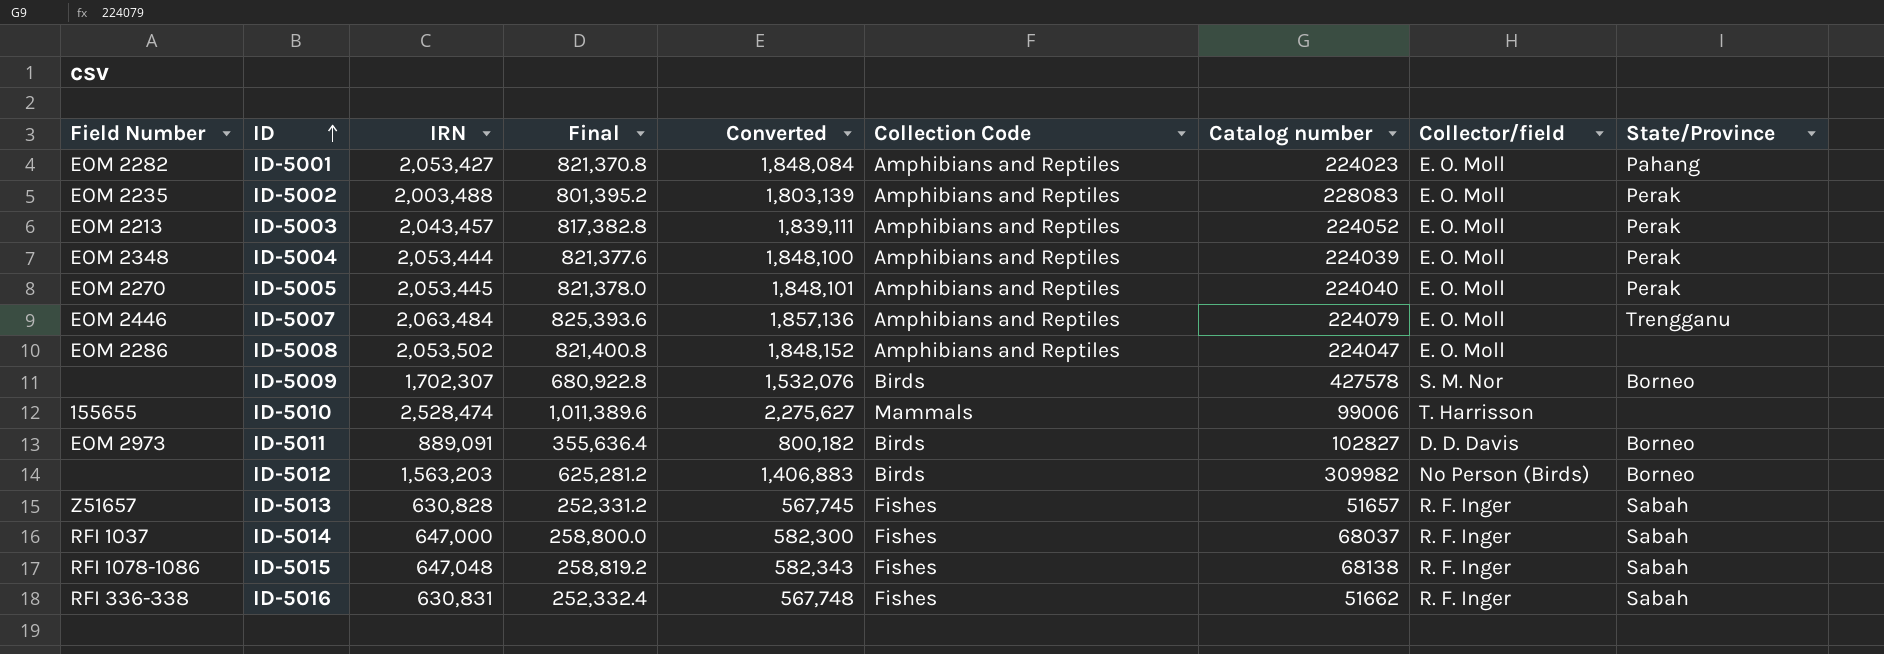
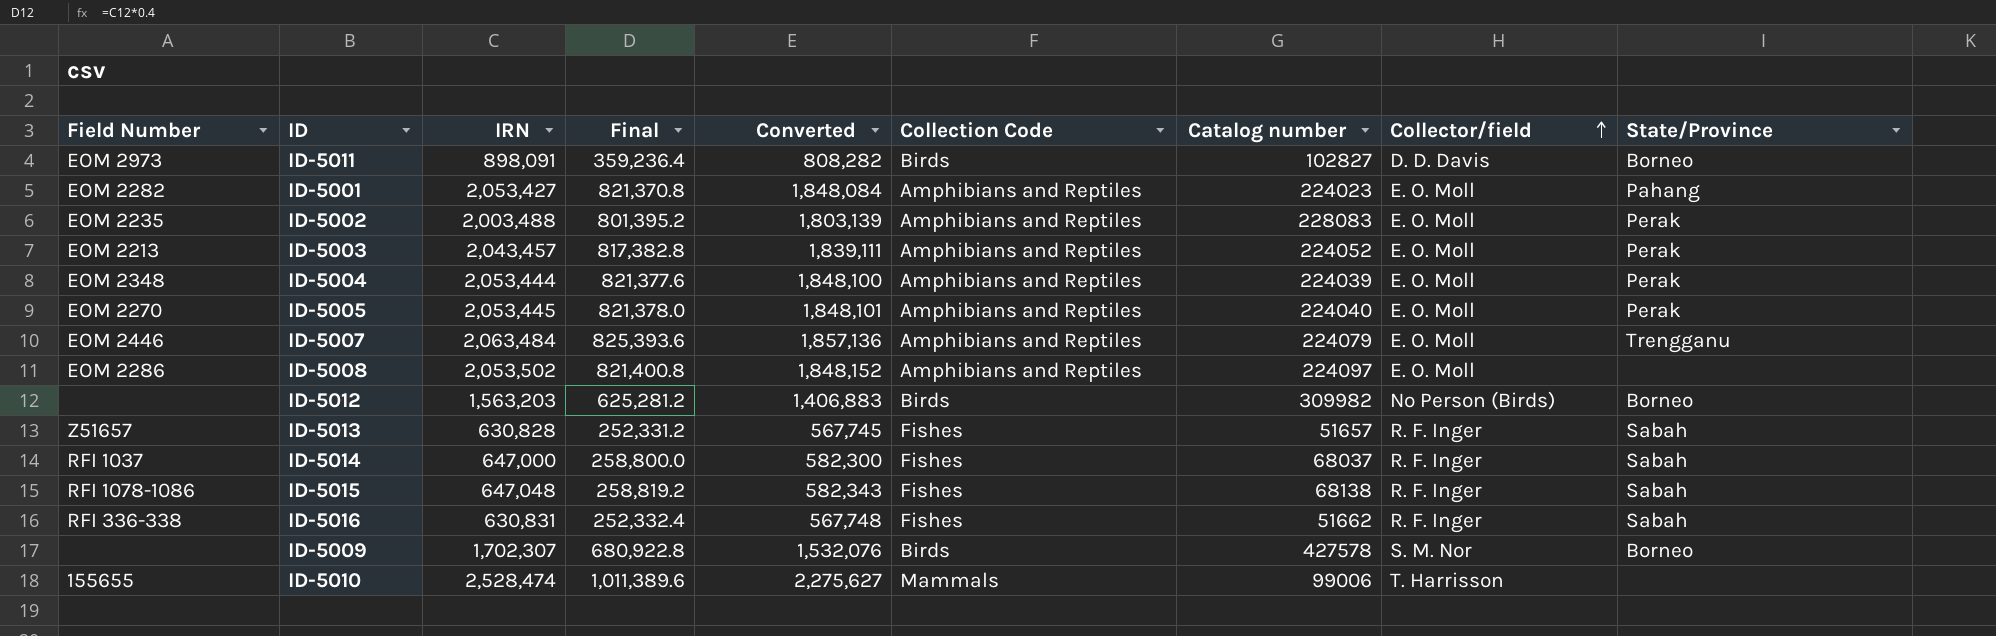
row order: ID ascending -> Collector/field ascending
ID-5011 | IRN: 889,091 -> 898,091
ID-5011 | Final: 355,636.4 -> 359,236.4
ID-5011 | Converted: 800,182 -> 808,282
ID-5008 | Catalog number: 224047 -> 224097

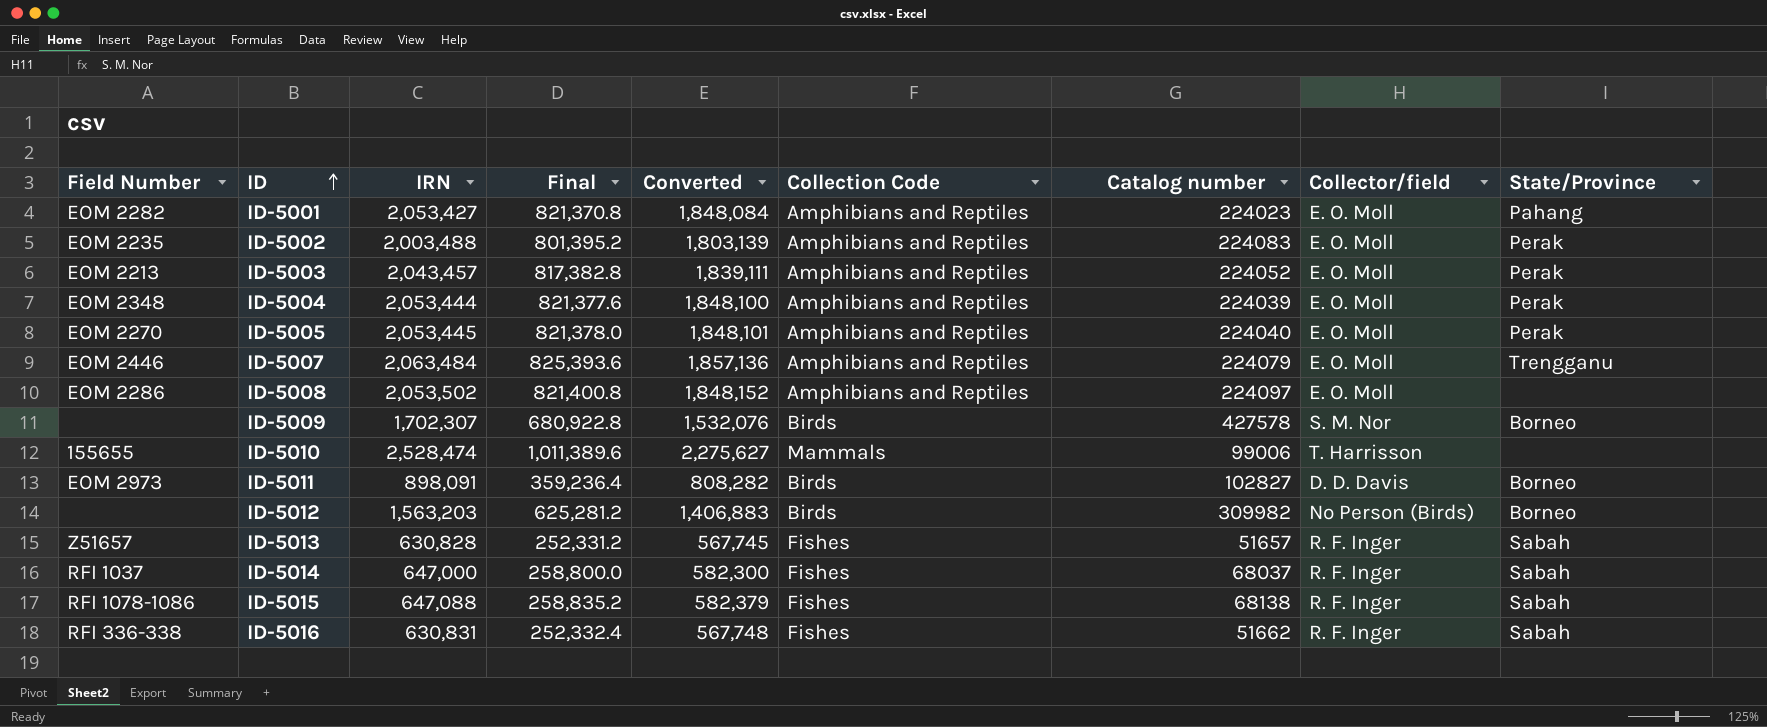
row order: Collector/field ascending -> ID ascending
ID-5002 | Catalog number: 228083 -> 224083
ID-5015 | IRN: 647,048 -> 647,088
ID-5015 | Final: 258,819.2 -> 258,835.2
ID-5015 | Converted: 582,343 -> 582,379

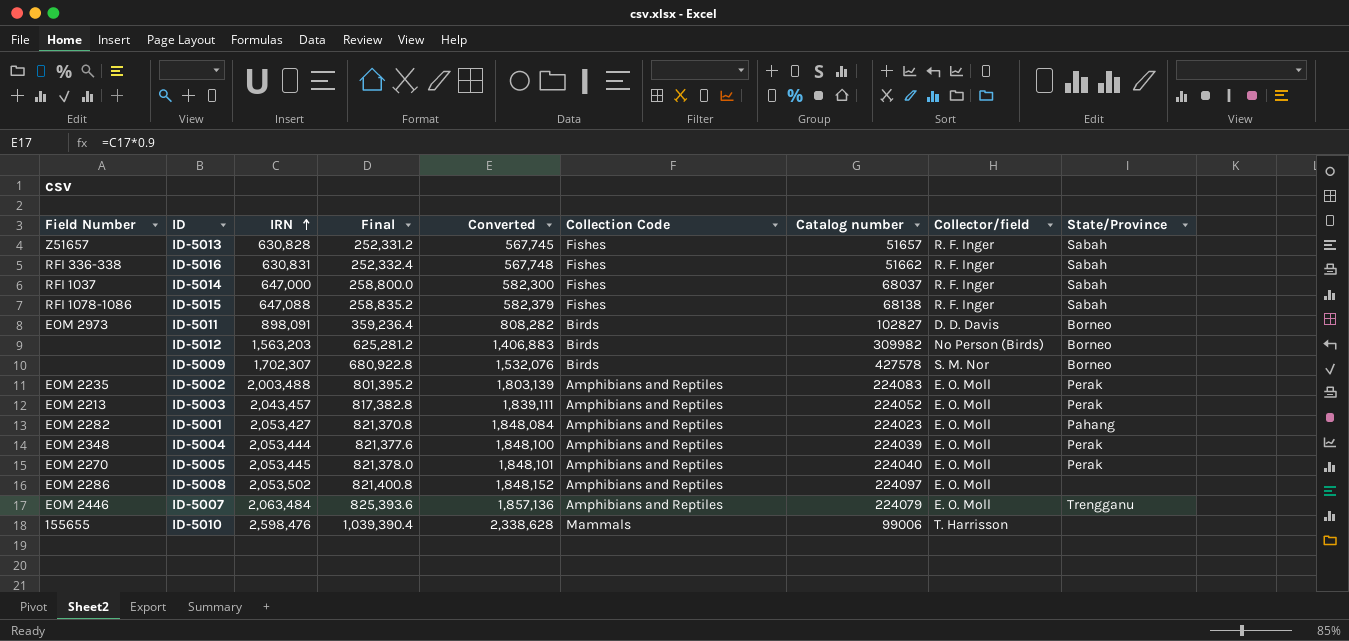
row order: ID ascending -> IRN ascending
ID-5010 | IRN: 2,528,474 -> 2,598,476
ID-5010 | Final: 1,011,389.6 -> 1,039,390.4
ID-5010 | Converted: 2,275,627 -> 2,338,628

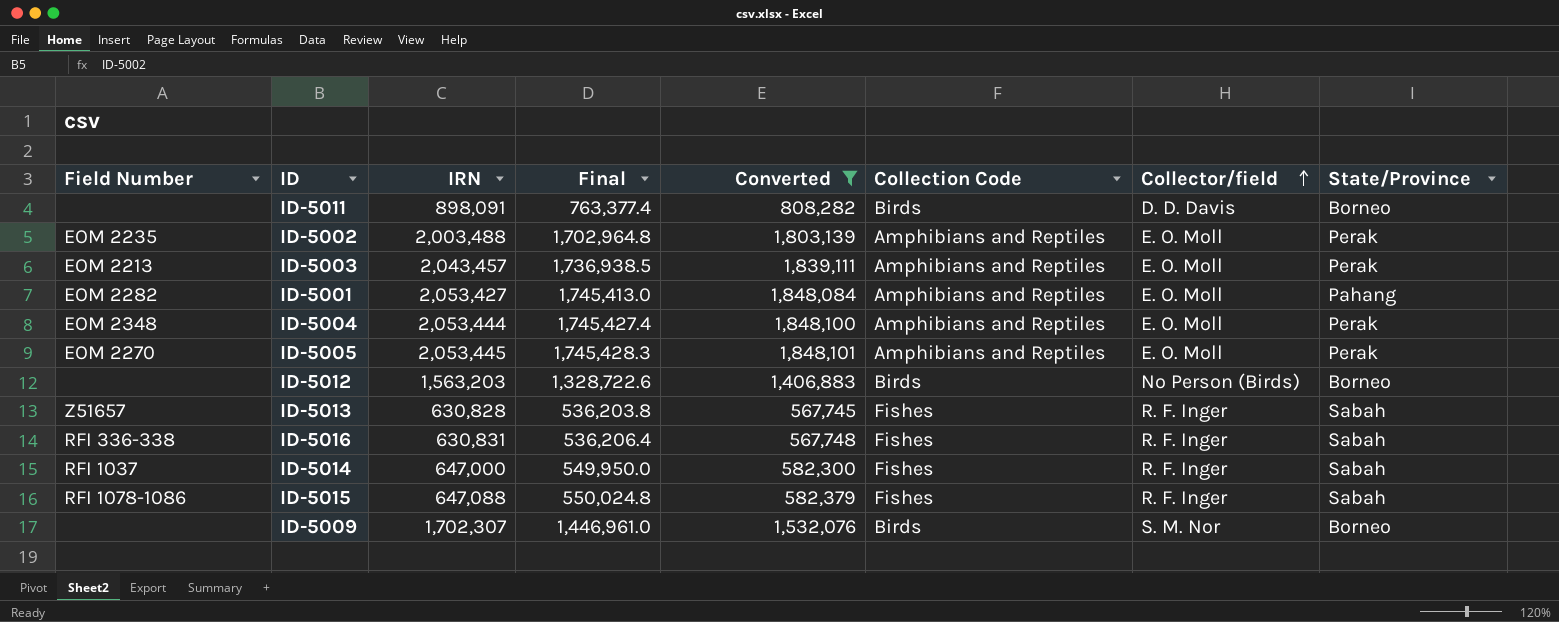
filter: none -> Converted <= 1,848,101
row order: IRN ascending -> Collector/field ascending
column Catalog number | position: 7 -> none
column Final | formula: [IRN] * 0.4 -> [IRN] * 0.85
ID-5011 | Field Number: EOM 2973 -> none

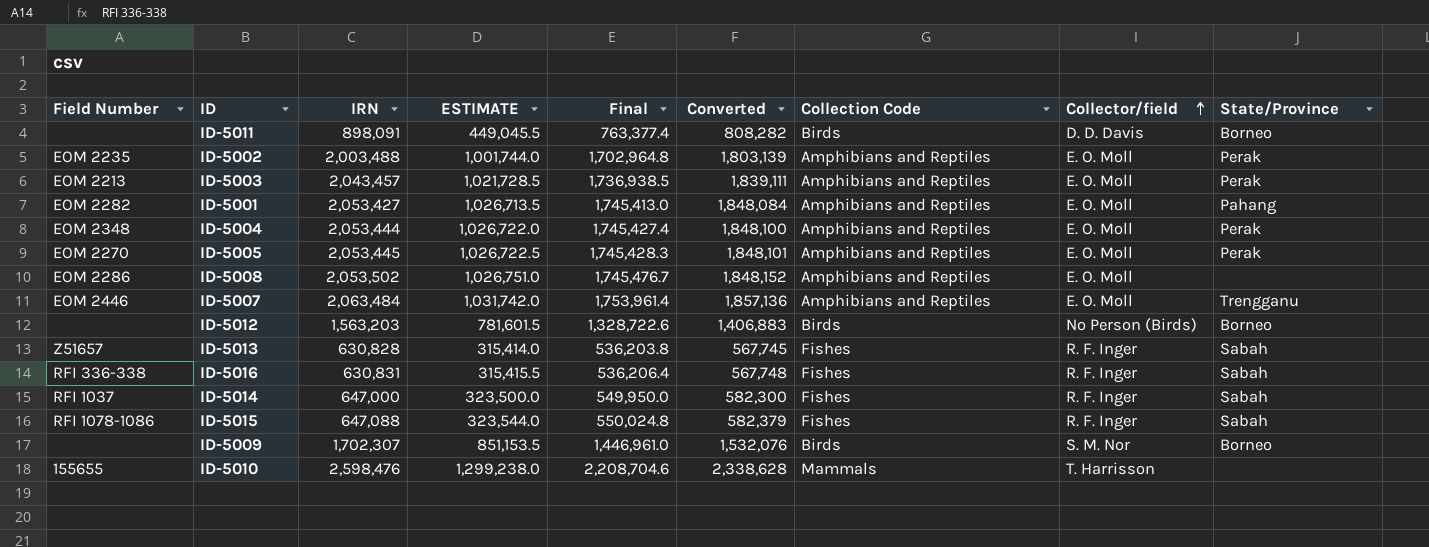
filter: Converted <= 1,848,101 -> none
column ESTIMATE | formula: none -> [IRN] * 0.5

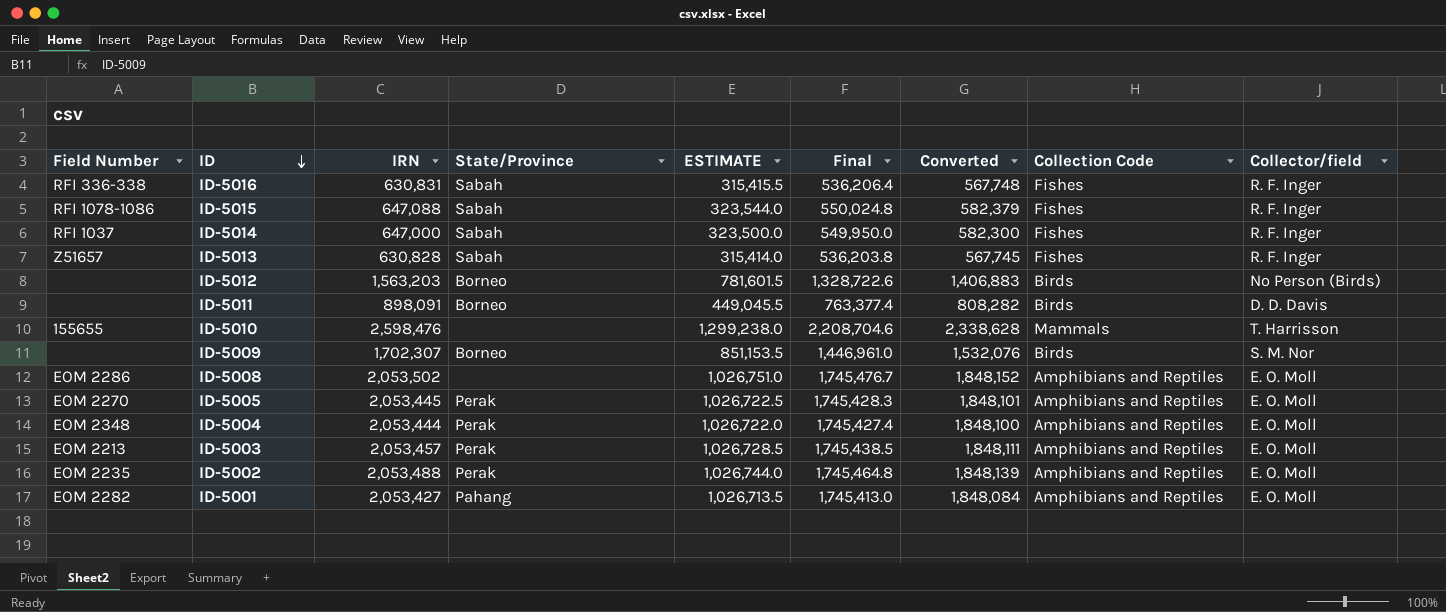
row order: Collector/field ascending -> ID descending
column State/Province | position: 9 -> 4
row ID-5007: EOM 2446 | 2,063,484 | 1,031,742.0 | 1,753,961.4 | 1,857,136 | Amphibians and Reptiles | E. O. Moll | Trengganu -> none
ID-5003 | IRN: 2,043,457 -> 2,053,457
ID-5003 | ESTIMATE: 1,021,728.5 -> 1,026,728.5
ID-5003 | Final: 1,736,938.5 -> 1,745,438.5
ID-5003 | Converted: 1,839,111 -> 1,848,111
ID-5002 | IRN: 2,003,488 -> 2,053,488
ID-5002 | ESTIMATE: 1,001,744.0 -> 1,026,744.0
ID-5002 | Final: 1,702,964.8 -> 1,745,464.8
ID-5002 | Converted: 1,803,139 -> 1,848,139

